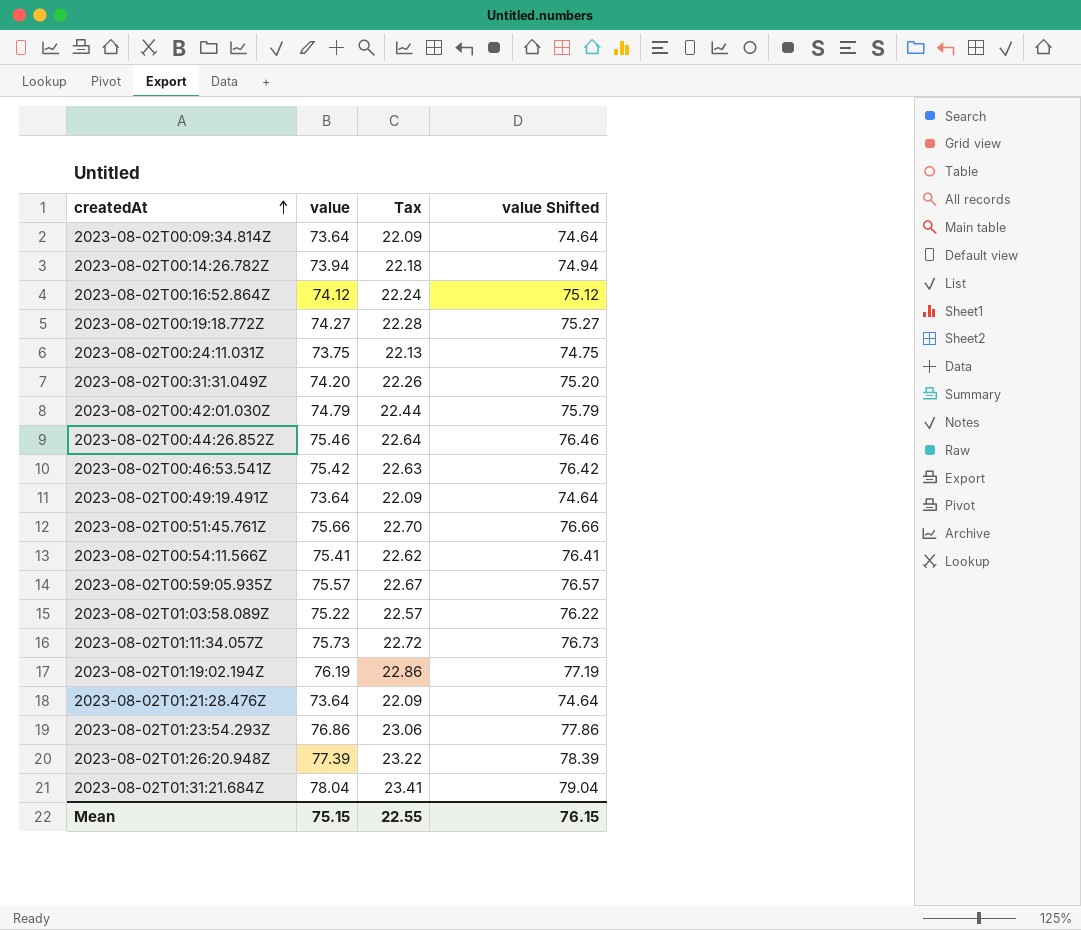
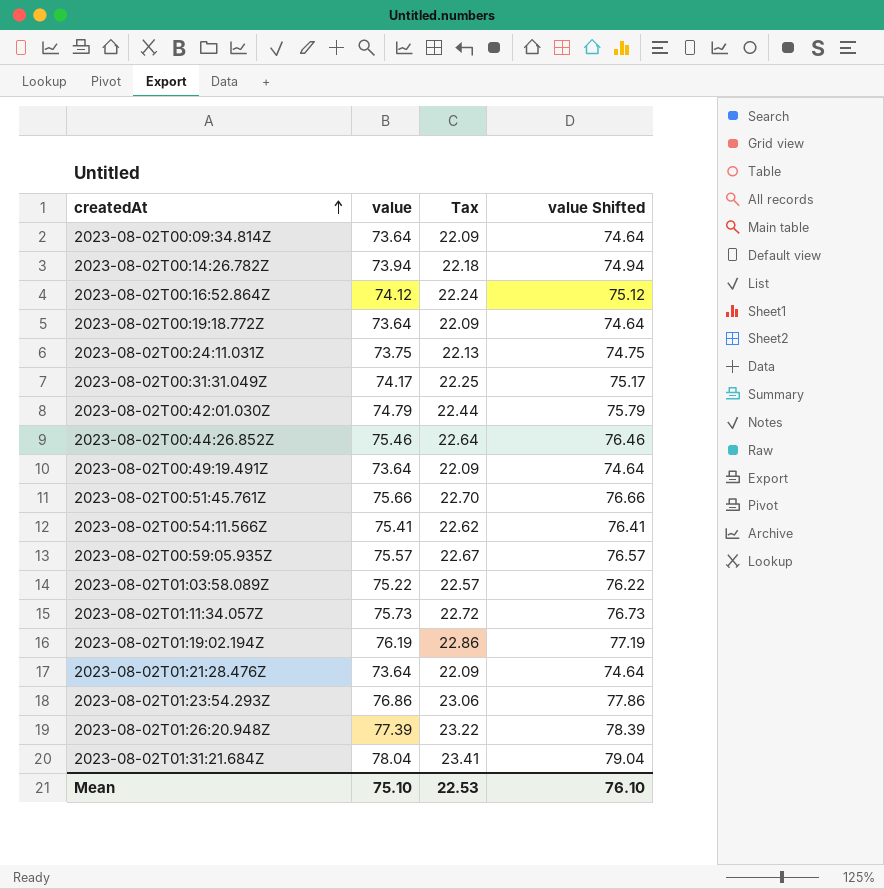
row 2023-08-02T00:46:53.541Z: 75.42 | 22.63 | 76.42 -> none
2023-08-02T00:19:18.772Z | value: 74.27 -> 73.64
2023-08-02T00:19:18.772Z | Tax: 22.28 -> 22.09
2023-08-02T00:19:18.772Z | value Shifted: 75.27 -> 74.64
2023-08-02T00:31:31.049Z | value: 74.20 -> 74.17
2023-08-02T00:31:31.049Z | Tax: 22.26 -> 22.25
2023-08-02T00:31:31.049Z | value Shifted: 75.20 -> 75.17
Mean | value: 75.15 -> 75.10
Mean | Tax: 22.55 -> 22.53
Mean | value Shifted: 76.15 -> 76.10

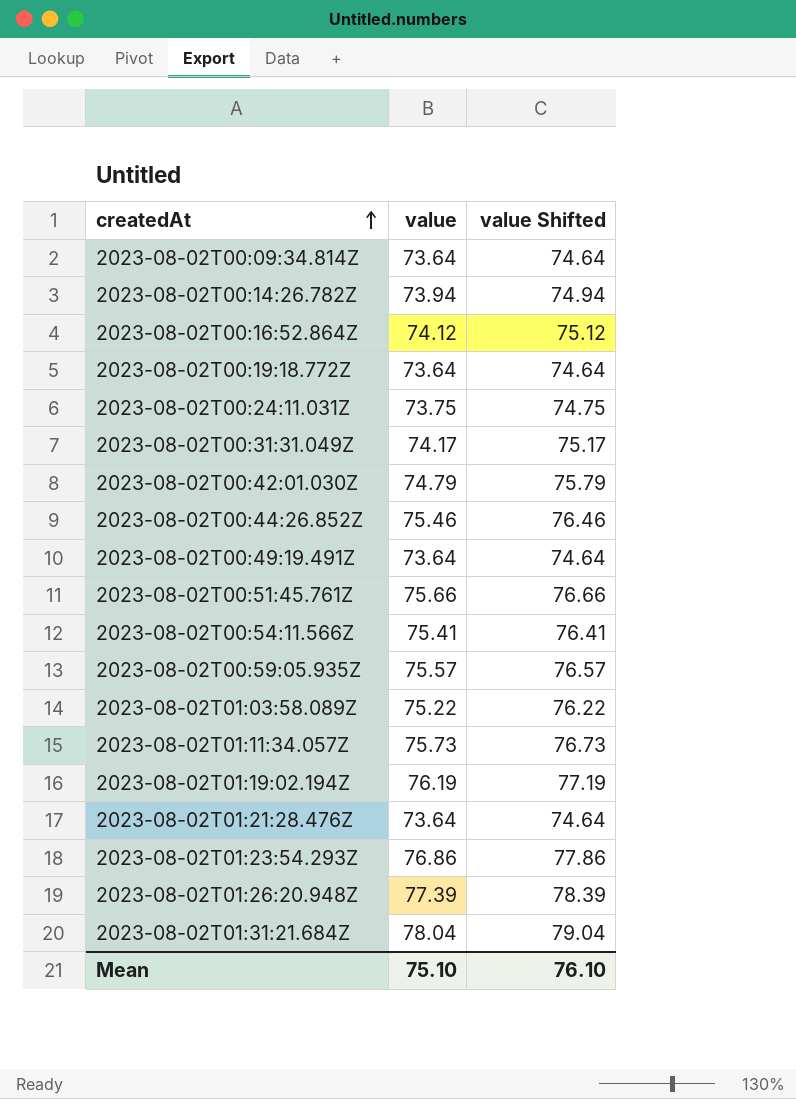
column Tax | formula: [value] * 0.3 -> none

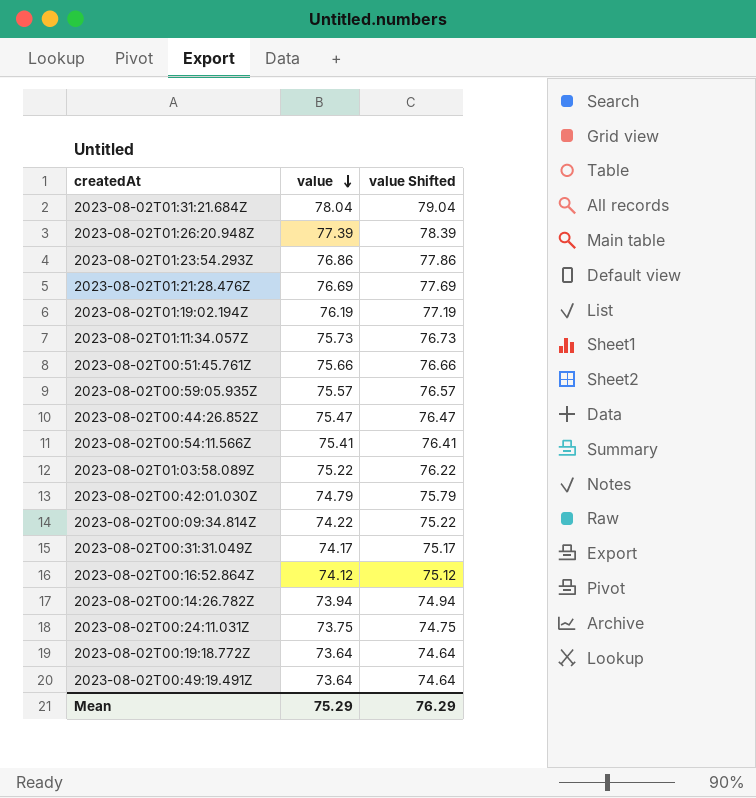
row order: createdAt ascending -> value descending
2023-08-02T01:21:28.476Z | value: 73.64 -> 76.69
2023-08-02T01:21:28.476Z | value Shifted: 74.64 -> 77.69
2023-08-02T00:44:26.852Z | value: 75.46 -> 75.47
2023-08-02T00:44:26.852Z | value Shifted: 76.46 -> 76.47
2023-08-02T00:09:34.814Z | value: 73.64 -> 74.22
2023-08-02T00:09:34.814Z | value Shifted: 74.64 -> 75.22
Mean | value: 75.10 -> 75.29
Mean | value Shifted: 76.10 -> 76.29

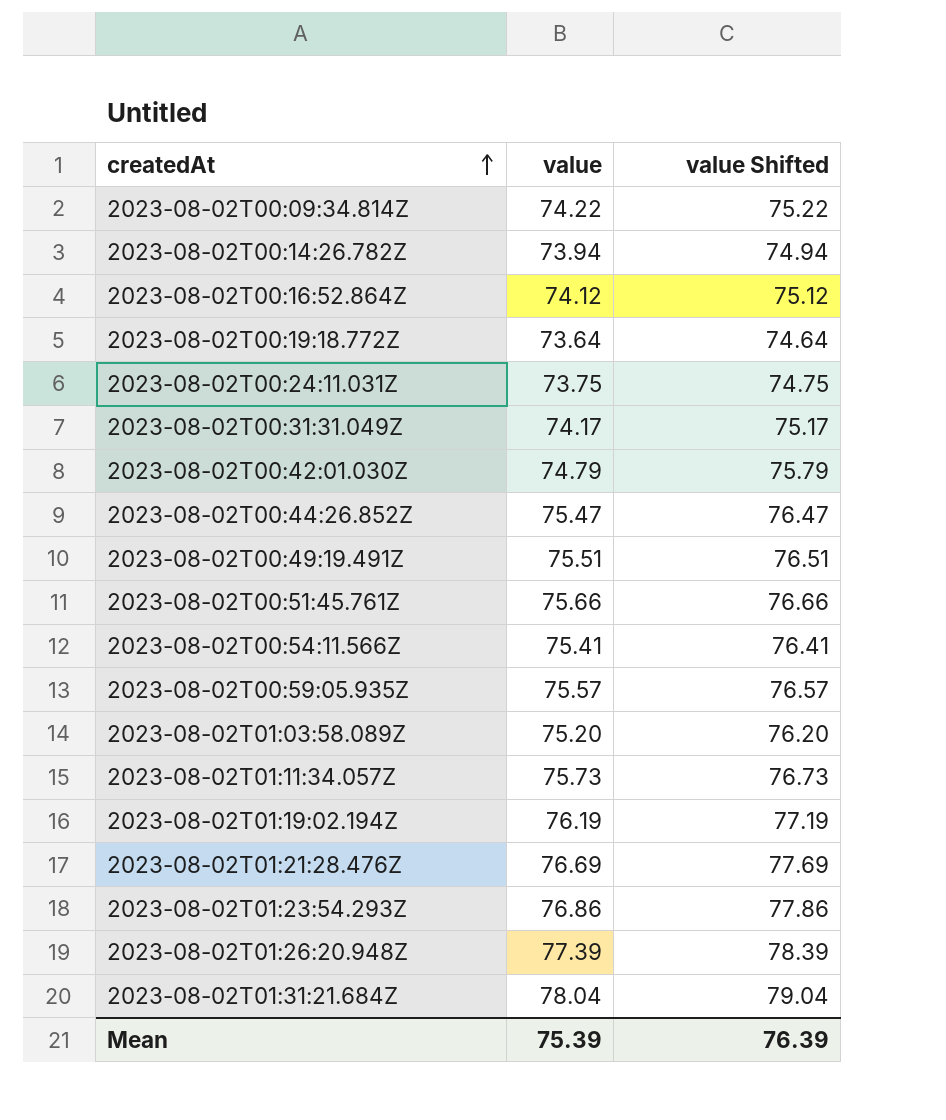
row order: value descending -> createdAt ascending
2023-08-02T00:49:19.491Z | value: 73.64 -> 75.51
2023-08-02T00:49:19.491Z | value Shifted: 74.64 -> 76.51
2023-08-02T01:03:58.089Z | value: 75.22 -> 75.20
2023-08-02T01:03:58.089Z | value Shifted: 76.22 -> 76.20
Mean | value: 75.29 -> 75.39
Mean | value Shifted: 76.29 -> 76.39

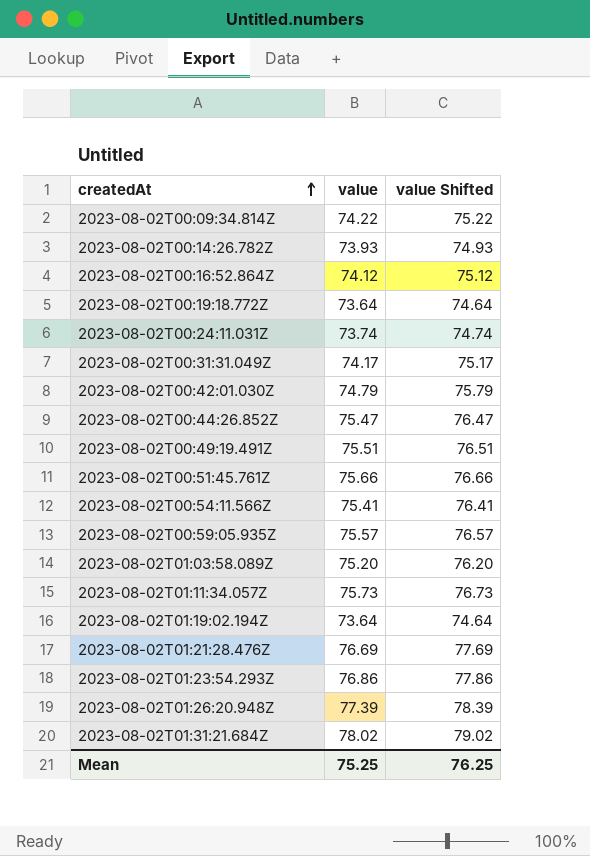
2023-08-02T00:14:26.782Z | value: 73.94 -> 73.93
2023-08-02T00:14:26.782Z | value Shifted: 74.94 -> 74.93
2023-08-02T00:24:11.031Z | value: 73.75 -> 73.74
2023-08-02T00:24:11.031Z | value Shifted: 74.75 -> 74.74
2023-08-02T01:19:02.194Z | value: 76.19 -> 73.64
2023-08-02T01:19:02.194Z | value Shifted: 77.19 -> 74.64
2023-08-02T01:31:21.684Z | value: 78.04 -> 78.02
2023-08-02T01:31:21.684Z | value Shifted: 79.04 -> 79.02
Mean | value: 75.39 -> 75.25
Mean | value Shifted: 76.39 -> 76.25

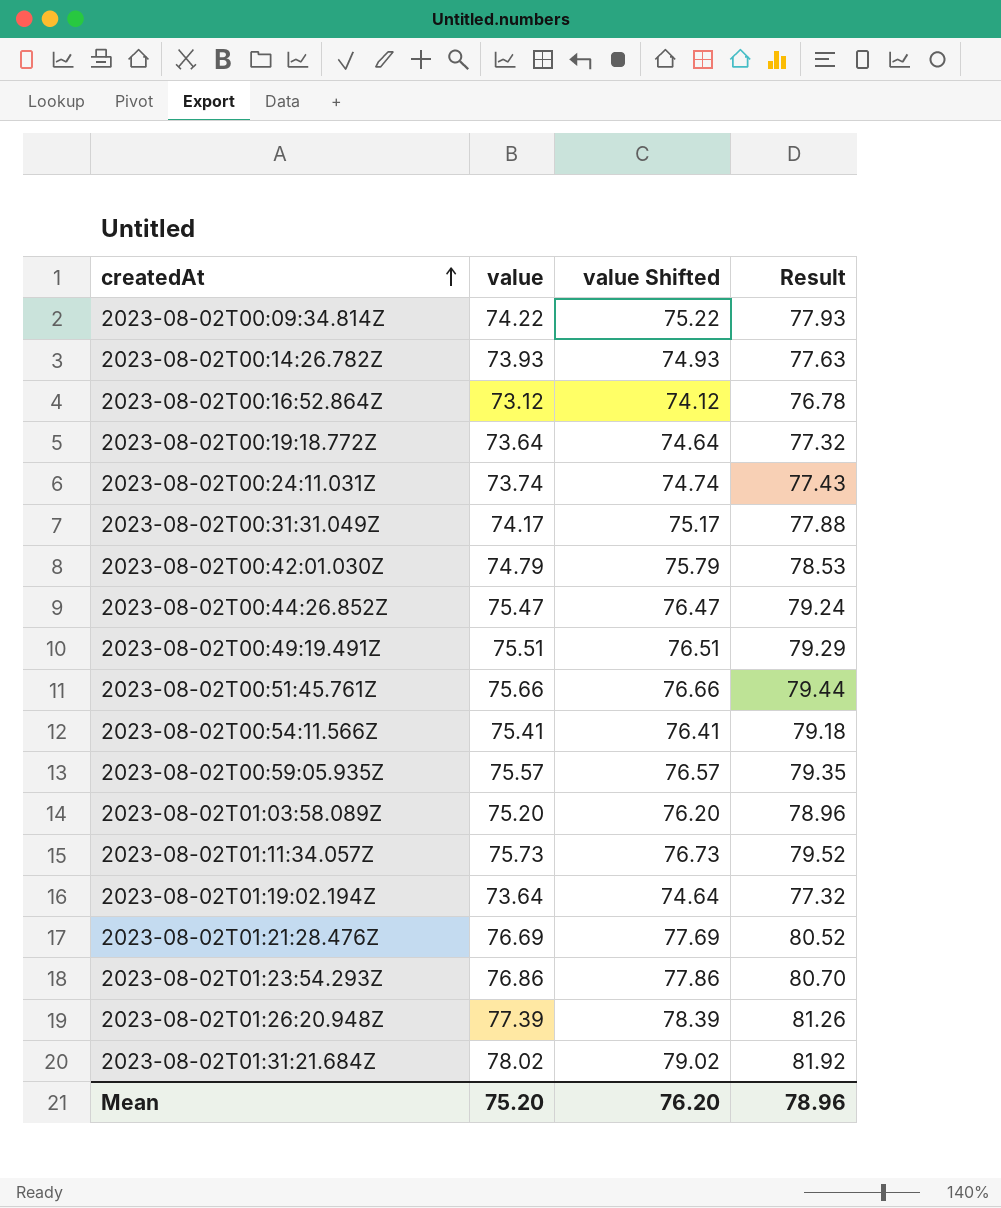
column Result | formula: none -> [value] * 1.05
2023-08-02T00:16:52.864Z | value: 74.12 -> 73.12
2023-08-02T00:16:52.864Z | value Shifted: 75.12 -> 74.12
Mean | value: 75.25 -> 75.20
Mean | value Shifted: 76.25 -> 76.20

